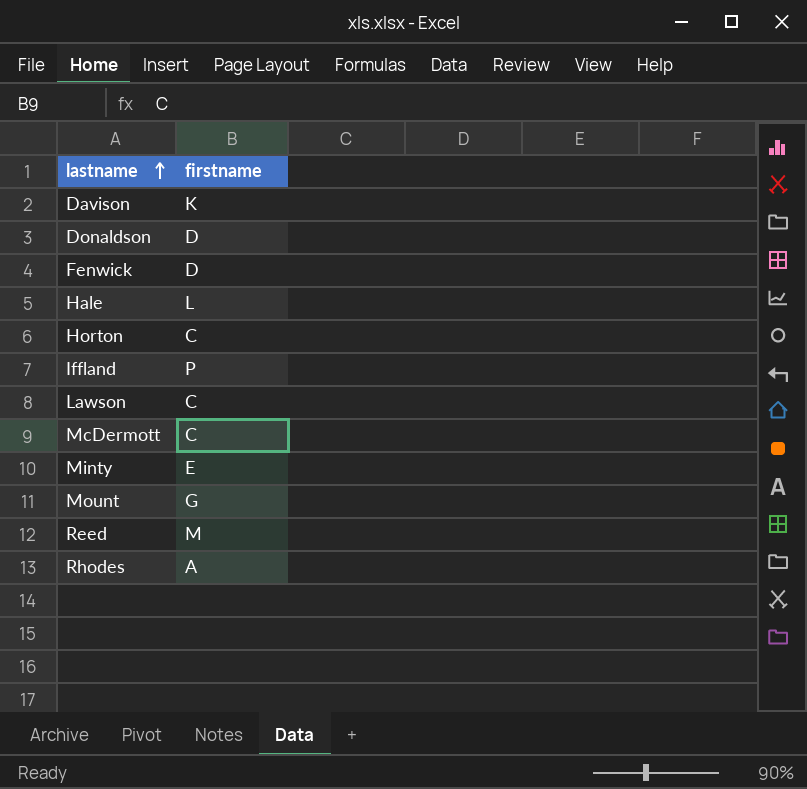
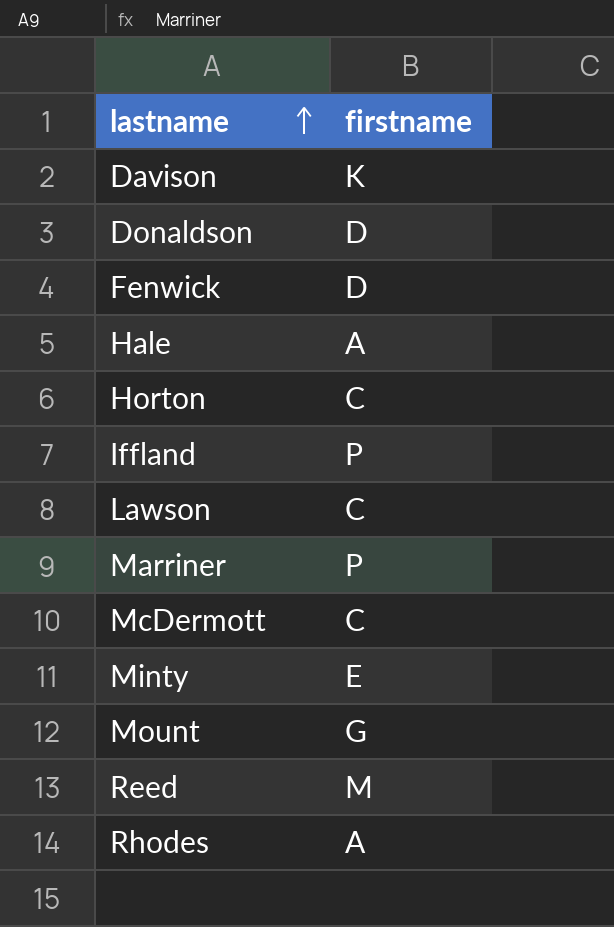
Hale | firstname: L -> A
row Marriner: none -> P

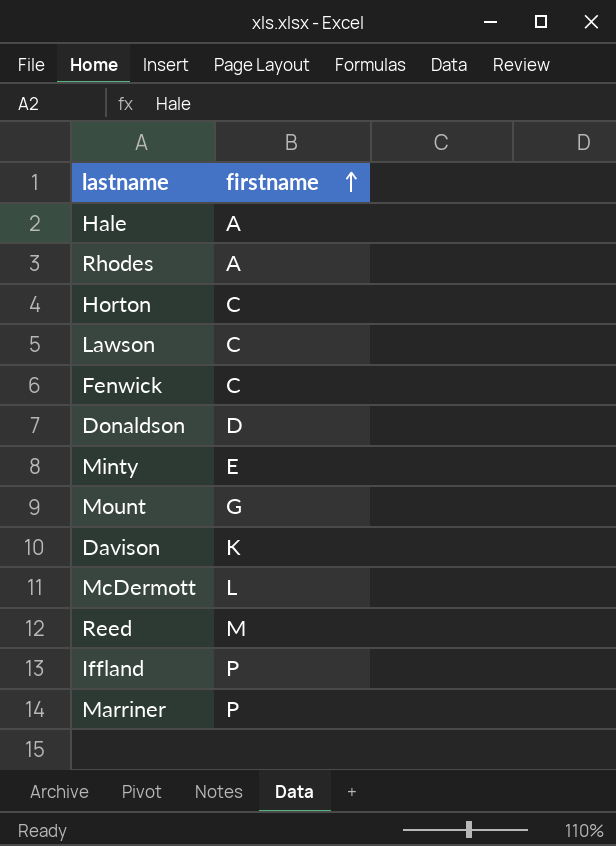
row order: lastname ascending -> firstname ascending
Fenwick | firstname: D -> C
McDermott | firstname: C -> L

